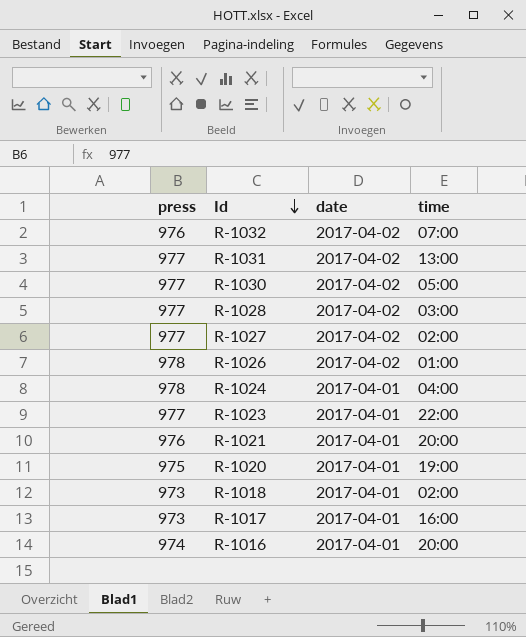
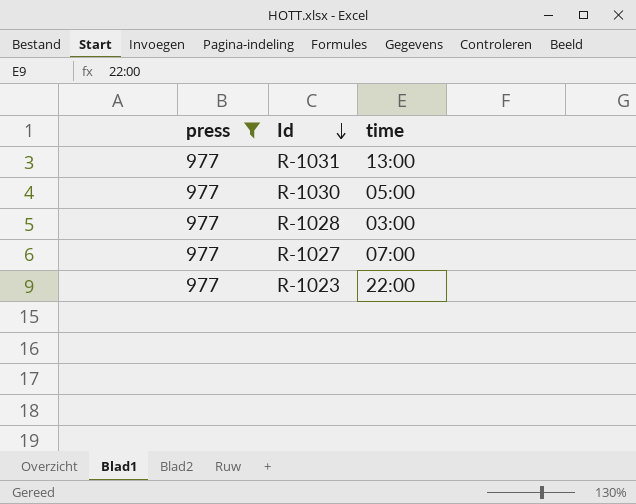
filter: none -> press = 977
column date | position: 3 -> none
R-1027 | time: 02:00 -> 07:00

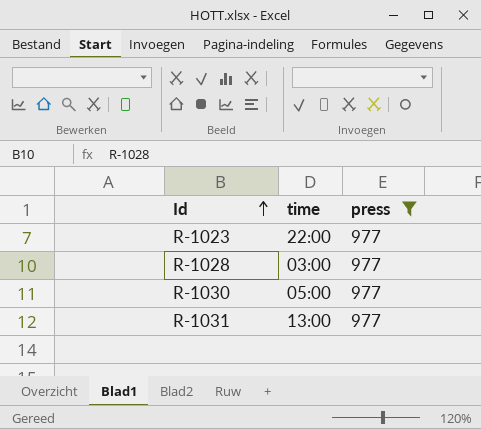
row order: Id descending -> Id ascending
column press | position: 1 -> 3
row R-1027: 977 | 07:00 -> none

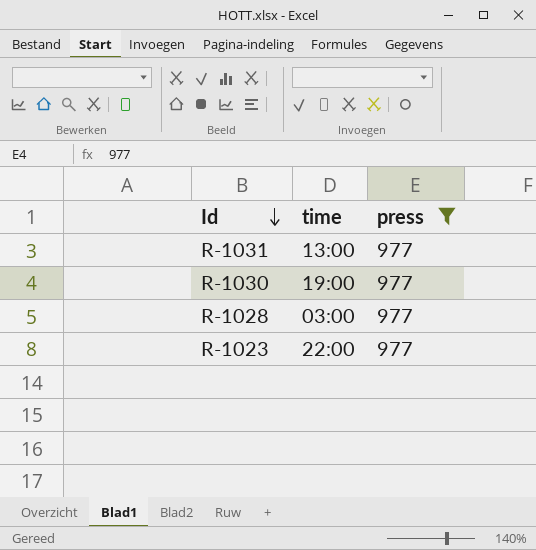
row order: Id ascending -> Id descending
R-1030 | time: 05:00 -> 19:00

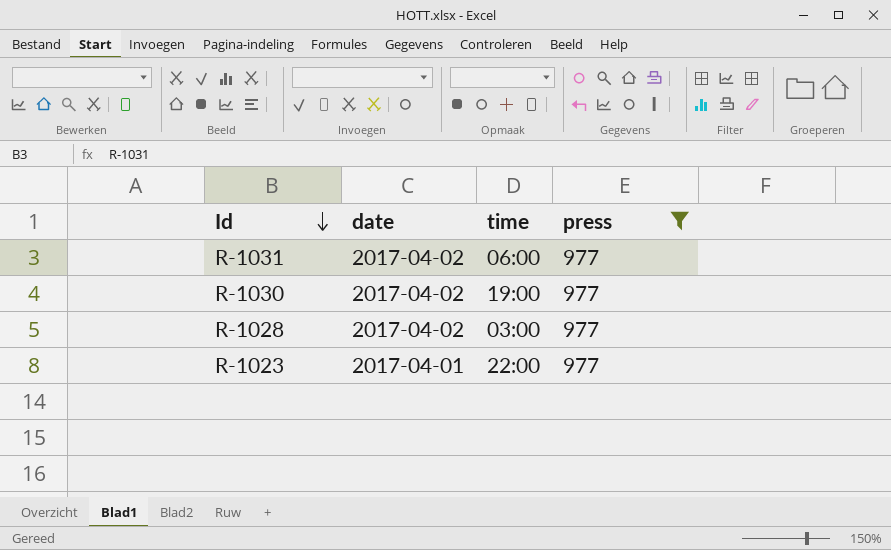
column date | position: none -> 2
R-1031 | time: 13:00 -> 06:00

